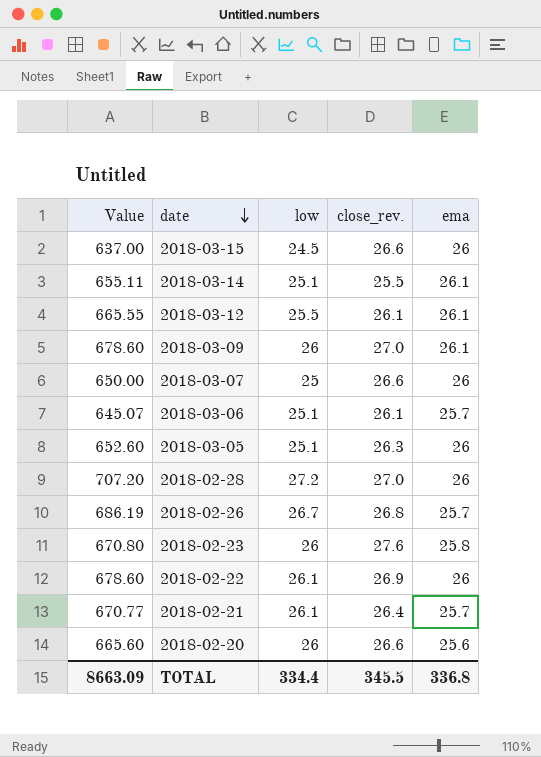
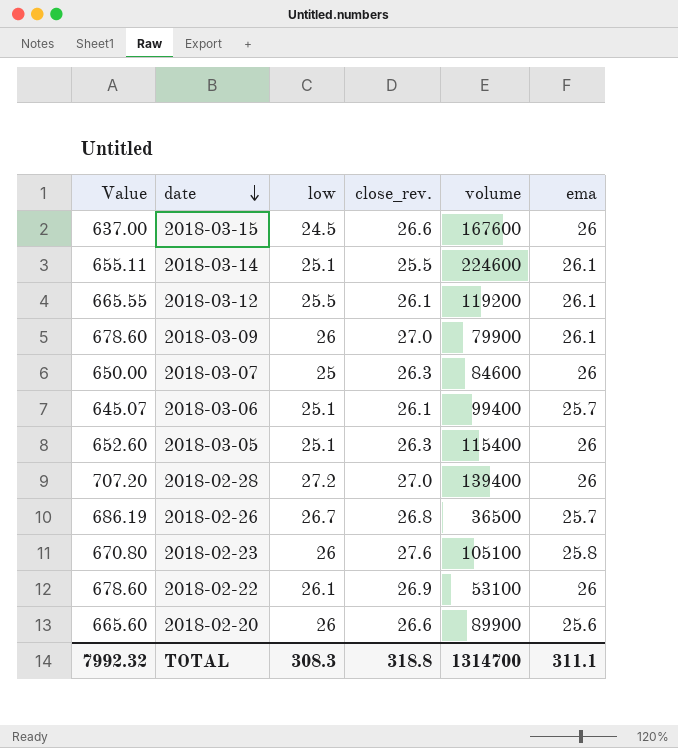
column volume | position: none -> 5
row 2018-02-21: 670.77 | 26.1 | 26.4 | 25.7 -> none
2018-03-07 | close_rev.: 26.6 -> 26.3
TOTAL | Value: 8663.09 -> 7992.32
TOTAL | low: 334.4 -> 308.3
TOTAL | close_rev.: 345.5 -> 318.8
TOTAL | ema: 336.8 -> 311.1

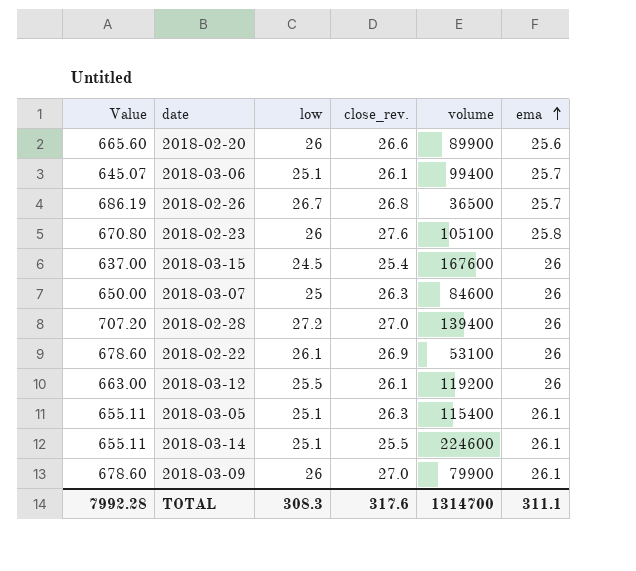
row order: date descending -> ema ascending
2018-03-15 | close_rev.: 26.6 -> 25.4
2018-03-12 | Value: 665.55 -> 663.00
2018-03-12 | ema: 26.1 -> 26
2018-03-05 | Value: 652.60 -> 655.11
2018-03-05 | ema: 26 -> 26.1
TOTAL | Value: 7992.32 -> 7992.28
TOTAL | close_rev.: 318.8 -> 317.6

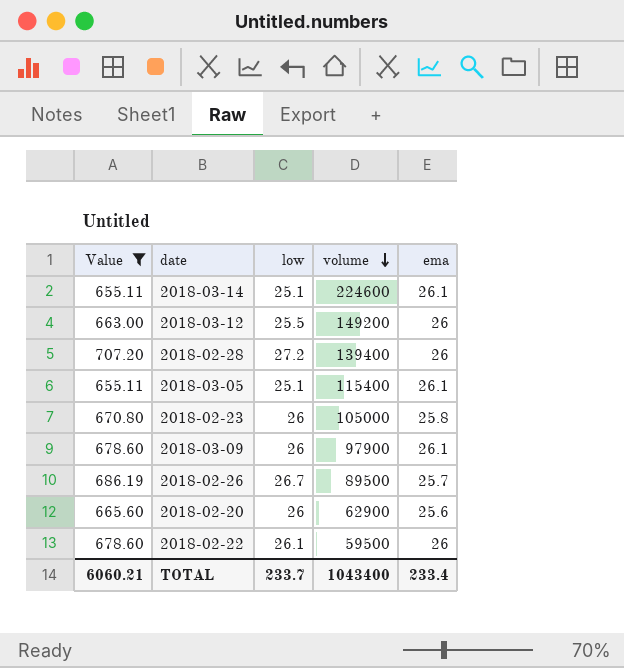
filter: none -> Value >= 655.11
row order: ema ascending -> volume descending
column close_rev. | position: 4 -> none
2018-03-12 | volume: 119200 -> 149200
2018-02-23 | volume: 105100 -> 105000
2018-03-09 | volume: 79900 -> 97900
2018-02-26 | volume: 36500 -> 89500
2018-02-20 | volume: 89900 -> 62900
2018-02-22 | volume: 53100 -> 59500
TOTAL | Value: 7992.28 -> 6060.21
TOTAL | low: 308.3 -> 233.7
TOTAL | volume: 1314700 -> 1043400
TOTAL | ema: 311.1 -> 233.4

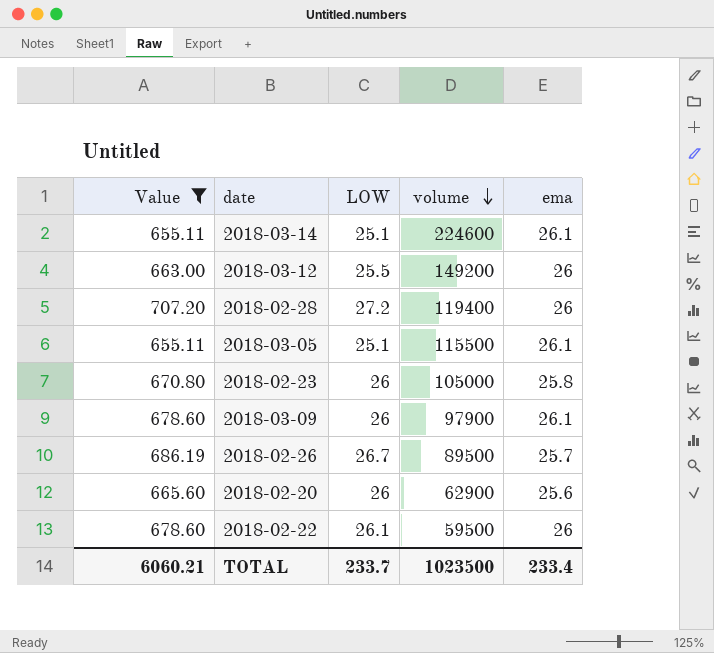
column name: low -> LOW
2018-02-28 | volume: 139400 -> 119400
2018-03-05 | volume: 115400 -> 115500
TOTAL | volume: 1043400 -> 1023500

